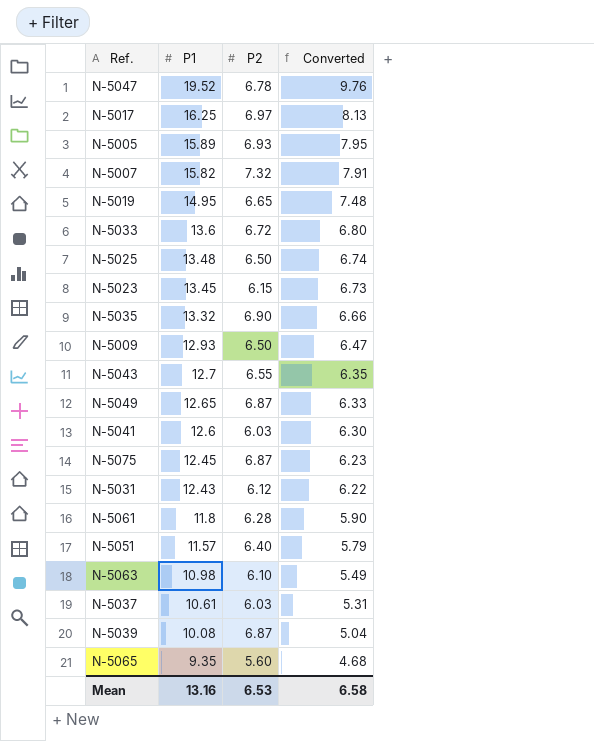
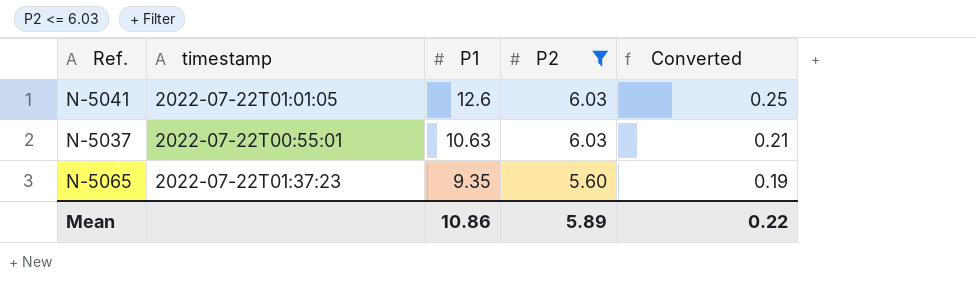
filter: none -> P2 <= 6.03
column timestamp | position: none -> 2
column Converted | formula: [P1] * 0.5 -> [P1] * 0.02
N-5037 | P1: 10.61 -> 10.63
Mean | P1: 13.16 -> 10.86
Mean | P2: 6.53 -> 5.89
Mean | Converted: 6.58 -> 0.22

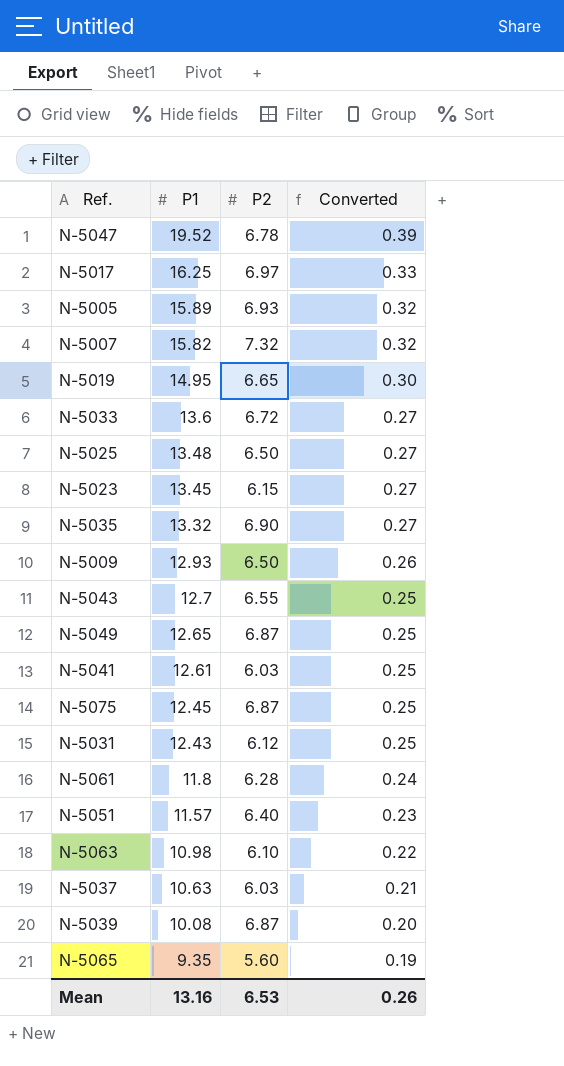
filter: P2 <= 6.03 -> none
column timestamp | position: 2 -> none
N-5041 | P1: 12.6 -> 12.61
Mean | P1: 10.86 -> 13.16
Mean | P2: 5.89 -> 6.53
Mean | Converted: 0.22 -> 0.26

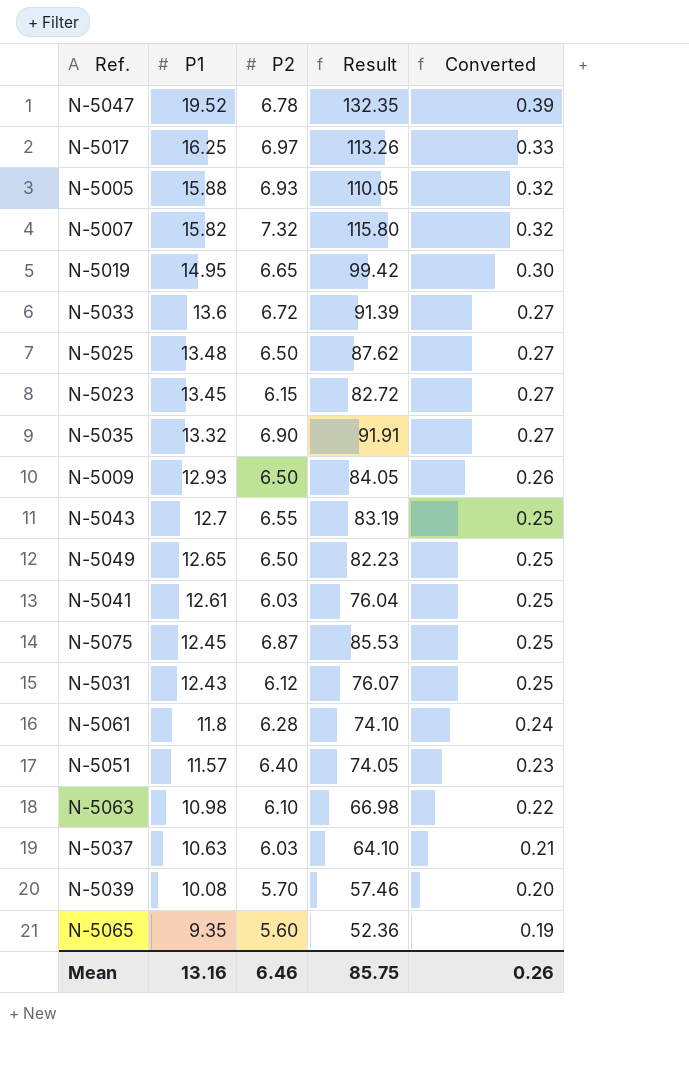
column Result | formula: none -> [P1] * [P2]
N-5005 | P1: 15.89 -> 15.88
N-5049 | P2: 6.87 -> 6.50
N-5039 | P2: 6.87 -> 5.70
Mean | P2: 6.53 -> 6.46

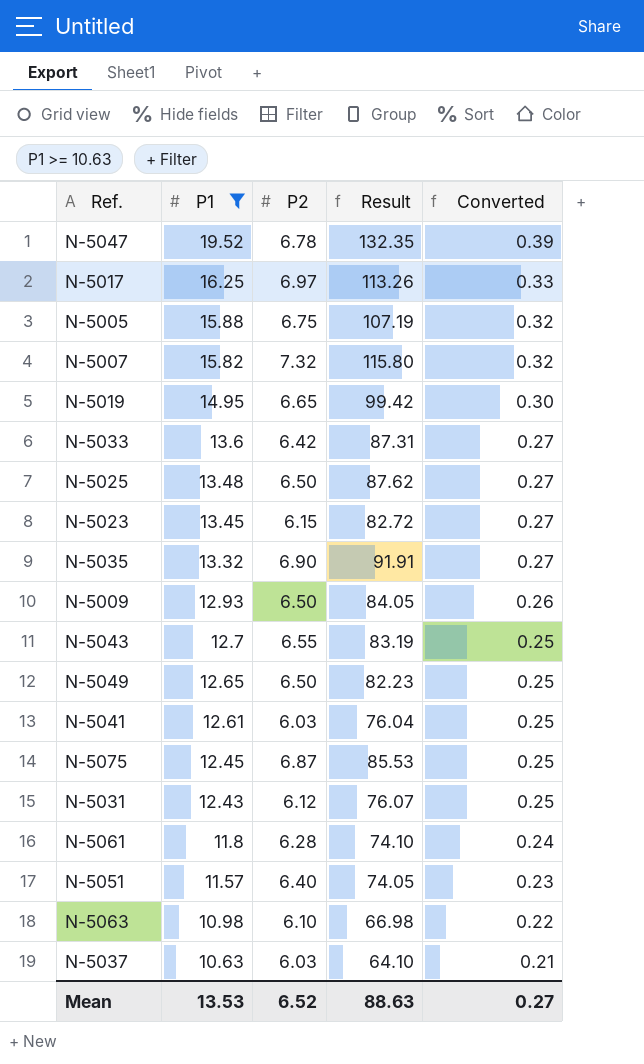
filter: none -> P1 >= 10.63
N-5005 | P2: 6.93 -> 6.75
N-5005 | Result: 110.05 -> 107.19
N-5033 | P2: 6.72 -> 6.42
N-5033 | Result: 91.39 -> 87.31
Mean | P1: 13.16 -> 13.53
Mean | P2: 6.46 -> 6.52
Mean | Result: 85.75 -> 88.63
Mean | Converted: 0.26 -> 0.27

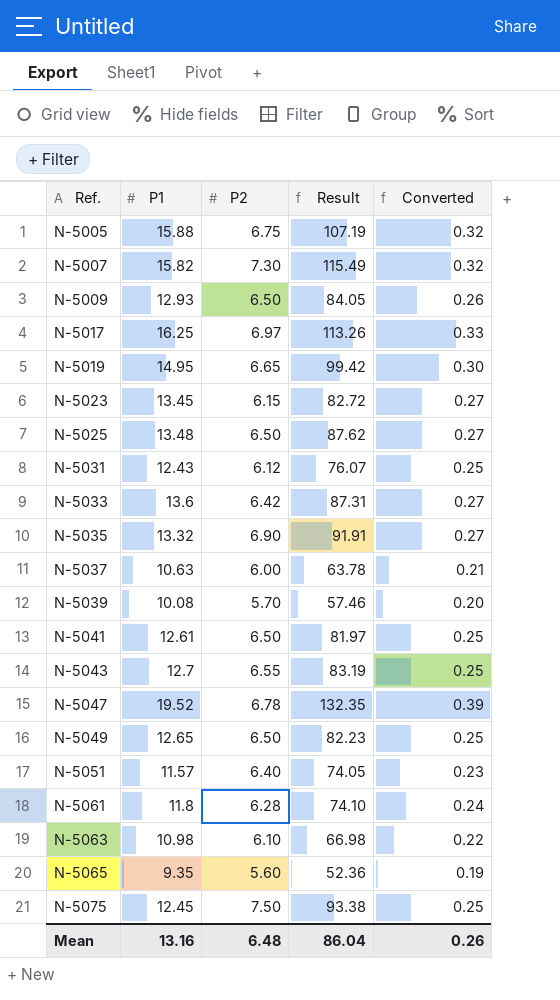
filter: P1 >= 10.63 -> none
row order: P1 descending -> Ref. ascending
N-5007 | P2: 7.32 -> 7.30
N-5007 | Result: 115.80 -> 115.49
N-5037 | P2: 6.03 -> 6.00
N-5037 | Result: 64.10 -> 63.78
N-5041 | P2: 6.03 -> 6.50
N-5041 | Result: 76.04 -> 81.97
N-5075 | P2: 6.87 -> 7.50
N-5075 | Result: 85.53 -> 93.38
Mean | P1: 13.53 -> 13.16
Mean | P2: 6.52 -> 6.48
Mean | Result: 88.63 -> 86.04
Mean | Converted: 0.27 -> 0.26

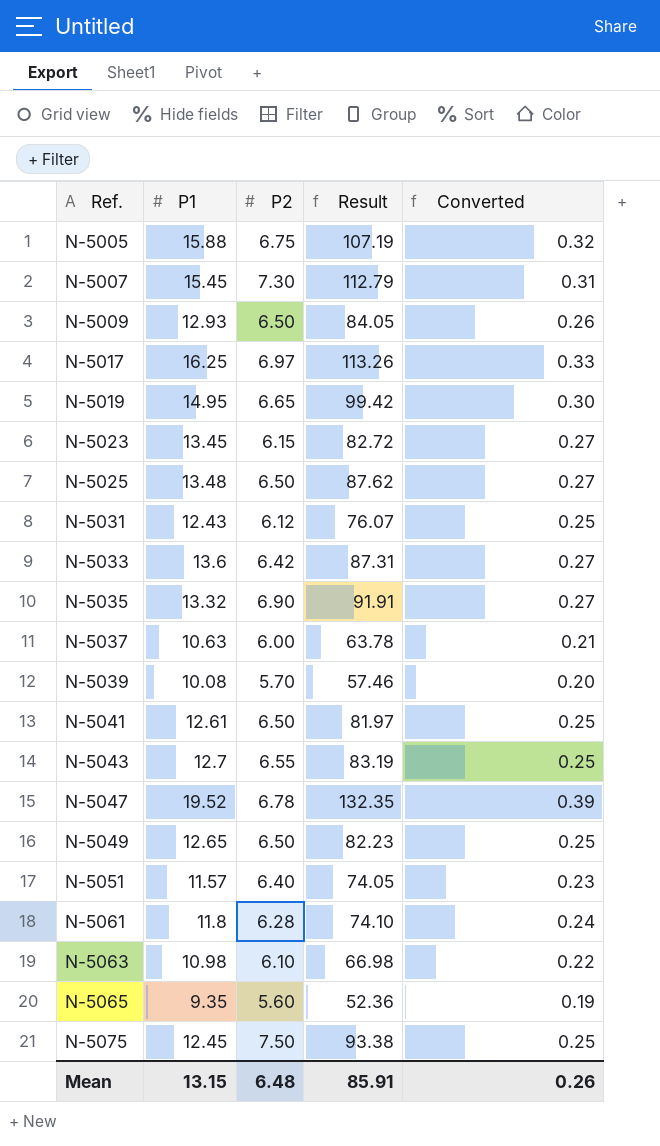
N-5007 | P1: 15.82 -> 15.45
N-5007 | Result: 115.49 -> 112.79
N-5007 | Converted: 0.32 -> 0.31
Mean | P1: 13.16 -> 13.15
Mean | Result: 86.04 -> 85.91

